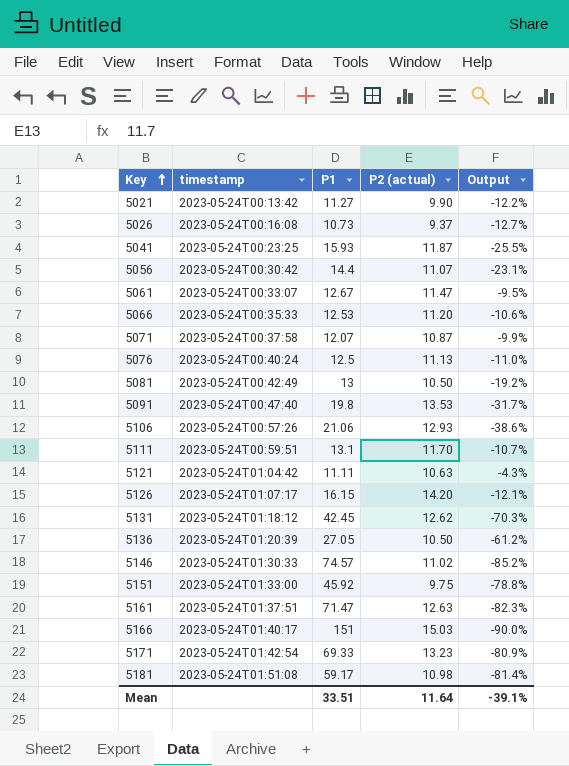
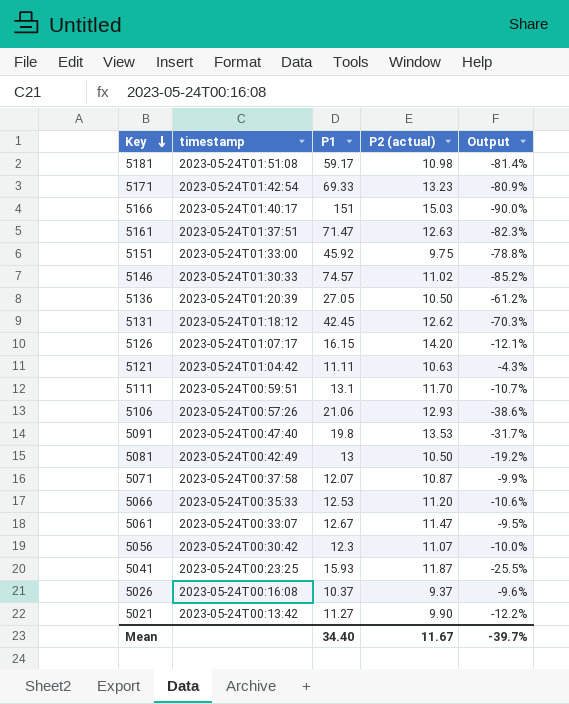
row order: Key ascending -> Key descending
row 5076: 2023-05-24T00:40:24 | 12.5 | 11.13 | -11.0% -> none
5056 | P1: 14.4 -> 12.3
5056 | Output: -23.1% -> -10.0%
5026 | P1: 10.73 -> 10.37
5026 | Output: -12.7% -> -9.6%
Mean | P1: 33.51 -> 34.40
Mean | P2 (actual): 11.64 -> 11.67
Mean | Output: -39.1% -> -39.7%

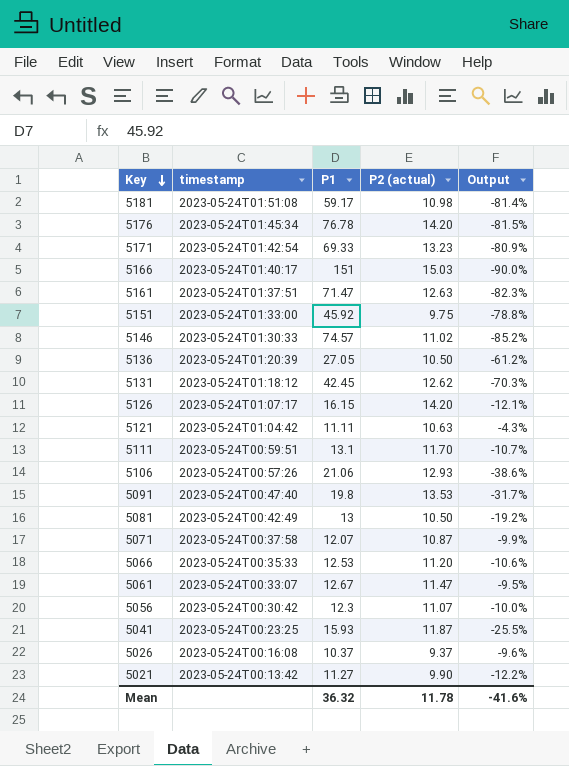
row 5176: none -> 2023-05-24T01:45:34 | 76.78 | 14.20 | -81.5%
Mean | P1: 34.40 -> 36.32
Mean | P2 (actual): 11.67 -> 11.78
Mean | Output: -39.7% -> -41.6%

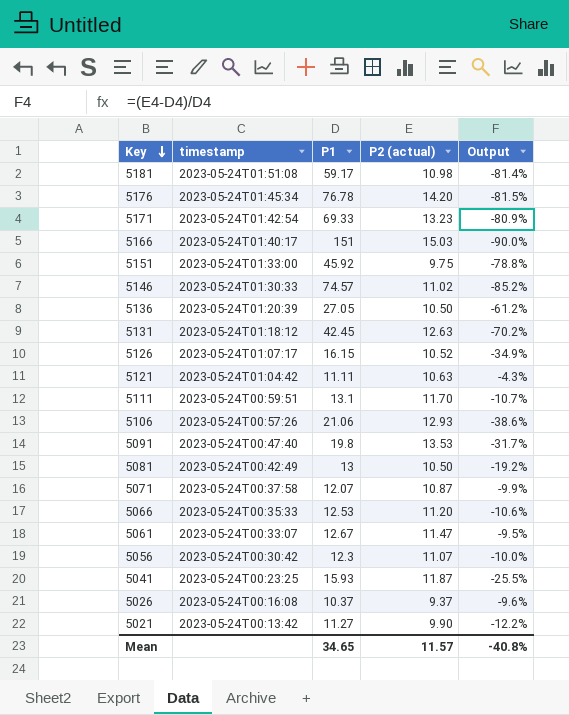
row 5161: 2023-05-24T01:37:51 | 71.47 | 12.63 | -82.3% -> none
5131 | P2 (actual): 12.62 -> 12.63
5131 | Output: -70.3% -> -70.2%
5126 | P2 (actual): 14.20 -> 10.52
5126 | Output: -12.1% -> -34.9%
Mean | P1: 36.32 -> 34.65
Mean | P2 (actual): 11.78 -> 11.57
Mean | Output: -41.6% -> -40.8%

